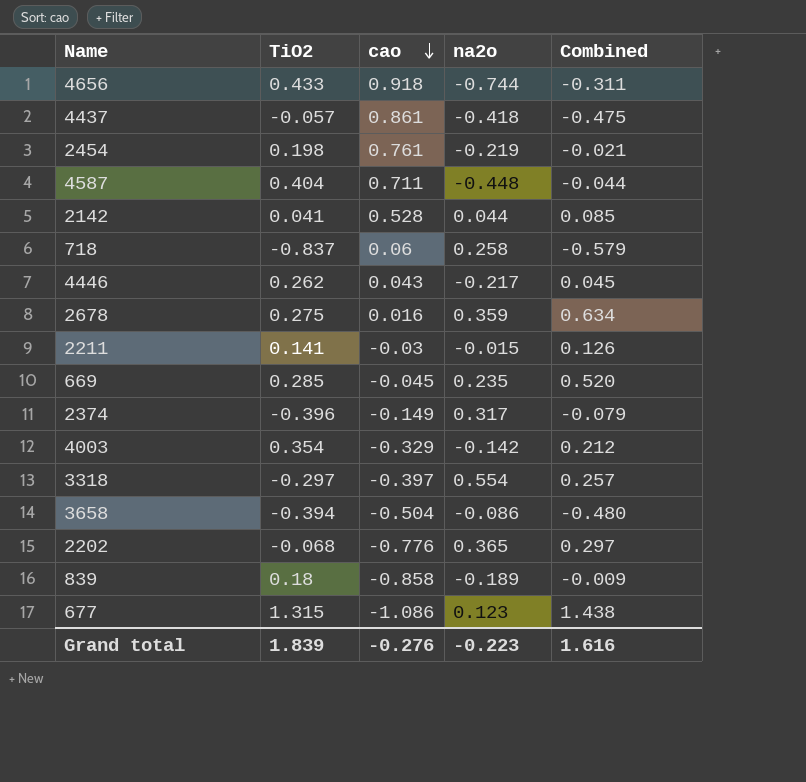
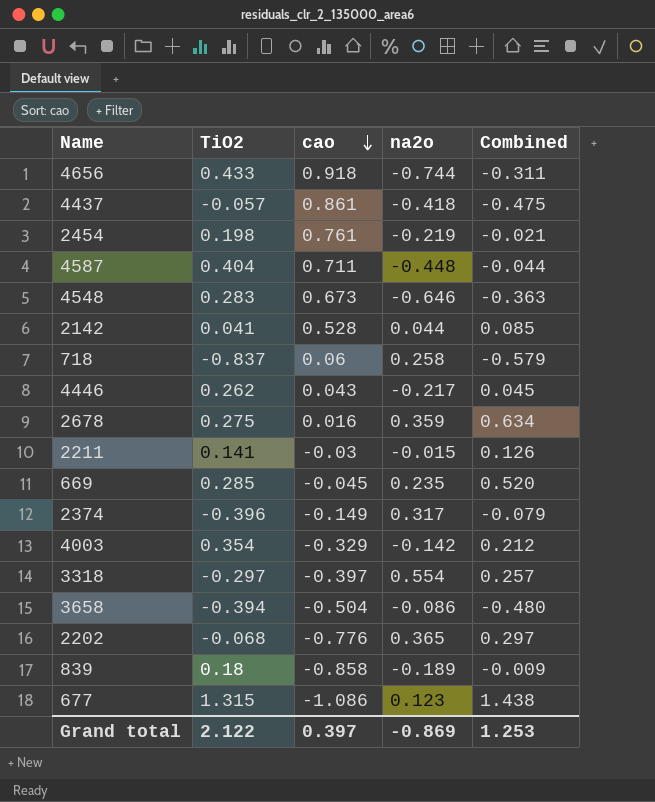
row 4548: none -> 0.283 | 0.673 | -0.646 | -0.363
Grand total | TiO2: 1.839 -> 2.122
Grand total | cao: -0.276 -> 0.397
Grand total | na2o: -0.223 -> -0.869
Grand total | Combined: 1.616 -> 1.253

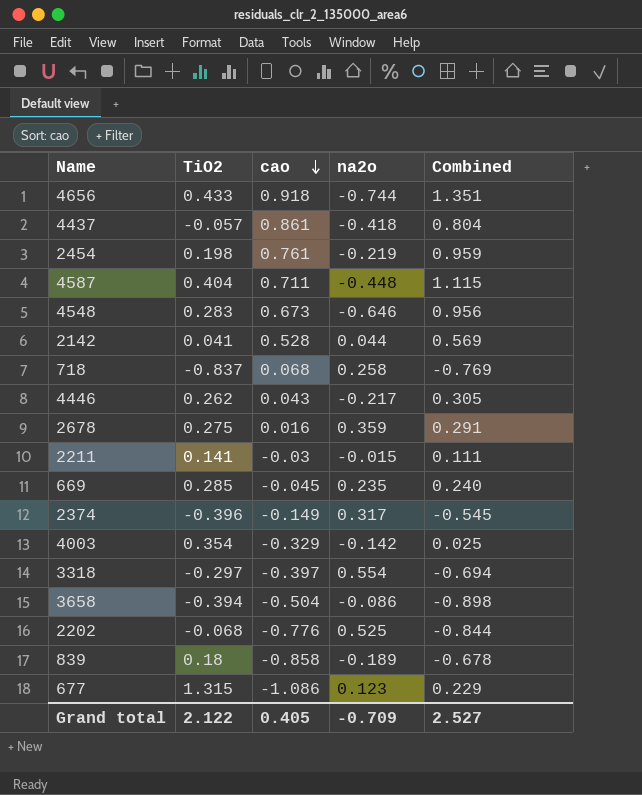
column Combined | formula: [TiO2] + [na2o] -> [TiO2] + [cao]
718 | cao: 0.06 -> 0.068
2202 | na2o: 0.365 -> 0.525
Grand total | cao: 0.397 -> 0.405
Grand total | na2o: -0.869 -> -0.709
Grand total | Combined: 1.253 -> 2.527

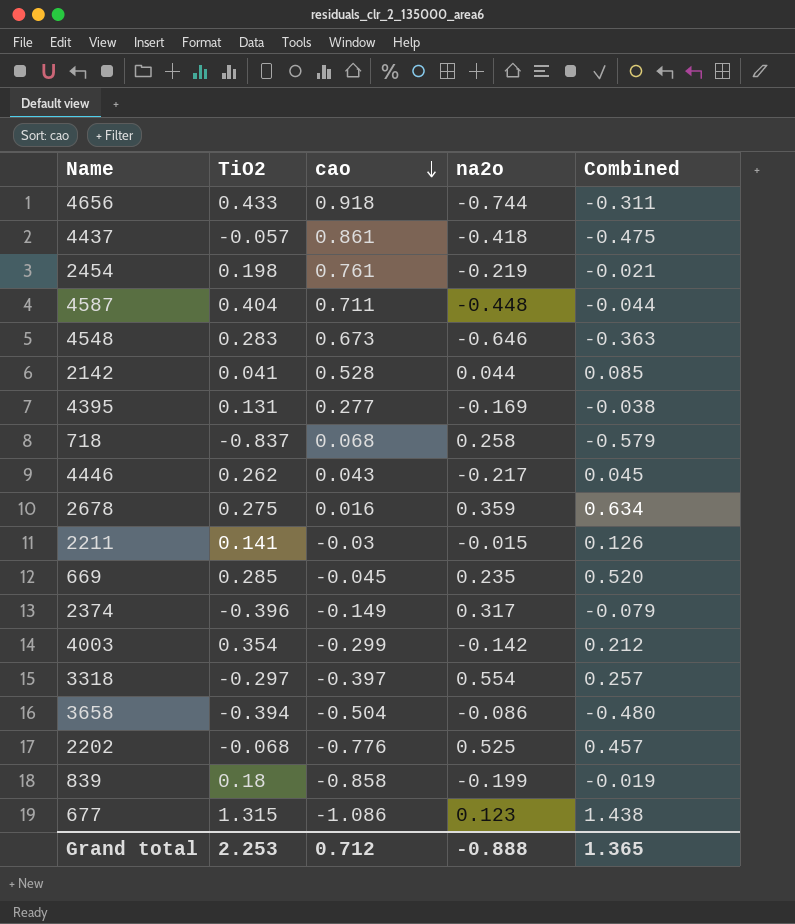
column Combined | formula: [TiO2] + [cao] -> [TiO2] + [na2o]
row 4395: none -> 0.131 | 0.277 | -0.169 | -0.038
4003 | cao: -0.329 -> -0.299
839 | na2o: -0.189 -> -0.199
Grand total | TiO2: 2.122 -> 2.253
Grand total | cao: 0.405 -> 0.712
Grand total | na2o: -0.709 -> -0.888
Grand total | Combined: 2.527 -> 1.365

